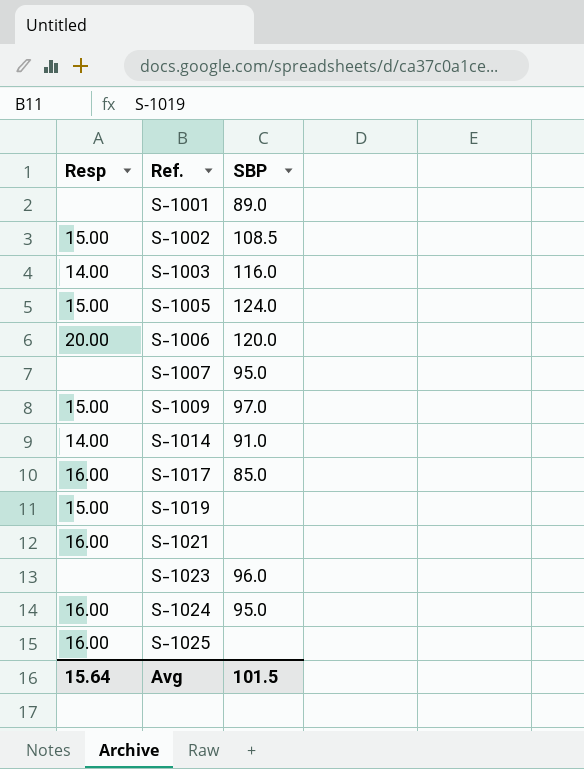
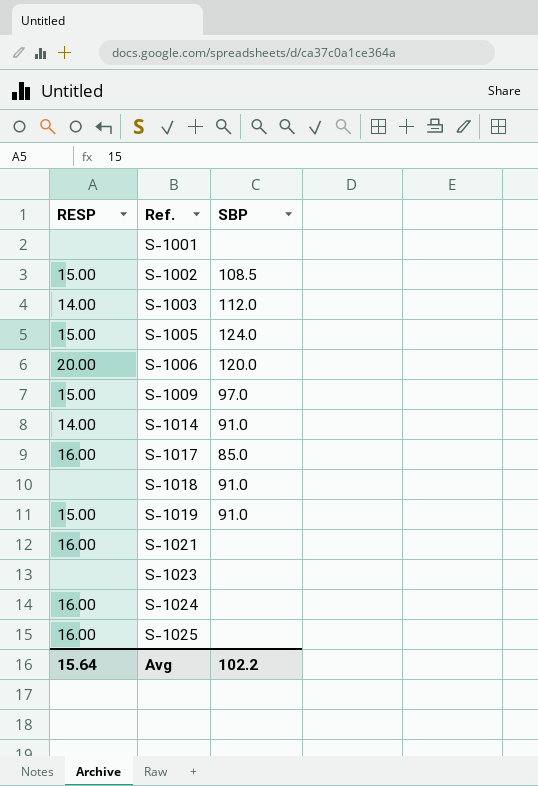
column name: Resp -> RESP
row S-1007: none | 95.0 -> none
S-1001 | SBP: 89.0 -> none
S-1003 | SBP: 116.0 -> 112.0
row S-1018: none -> none | 91.0
S-1019 | SBP: none -> 91.0
S-1023 | SBP: 96.0 -> none
S-1024 | SBP: 95.0 -> none
Avg | SBP: 101.5 -> 102.2

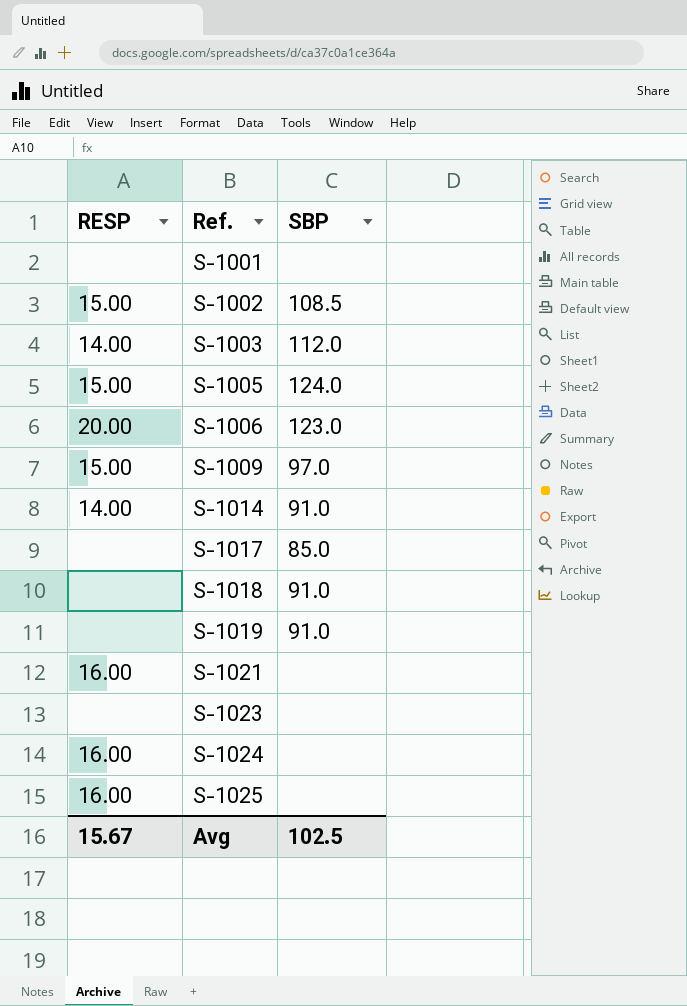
S-1006 | SBP: 120.0 -> 123.0
S-1017 | RESP: 16.00 -> none
S-1019 | RESP: 15.00 -> none
Avg | RESP: 15.64 -> 15.67
Avg | SBP: 102.2 -> 102.5

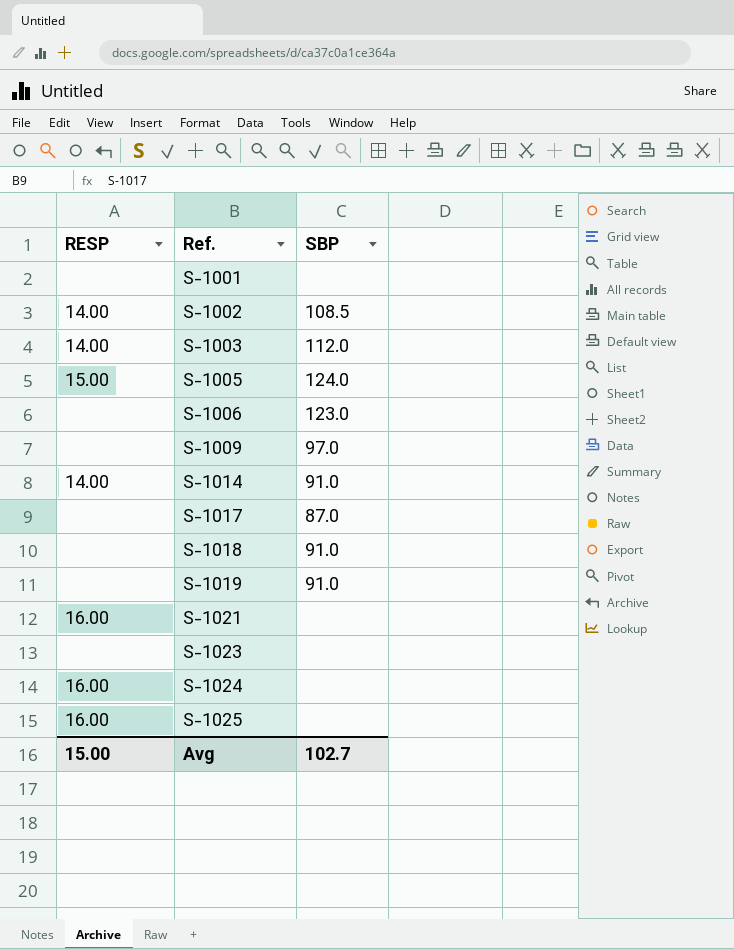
S-1002 | RESP: 15.00 -> 14.00
S-1006 | RESP: 20.00 -> none
S-1009 | RESP: 15.00 -> none
S-1017 | SBP: 85.0 -> 87.0
Avg | RESP: 15.67 -> 15.00
Avg | SBP: 102.5 -> 102.7

